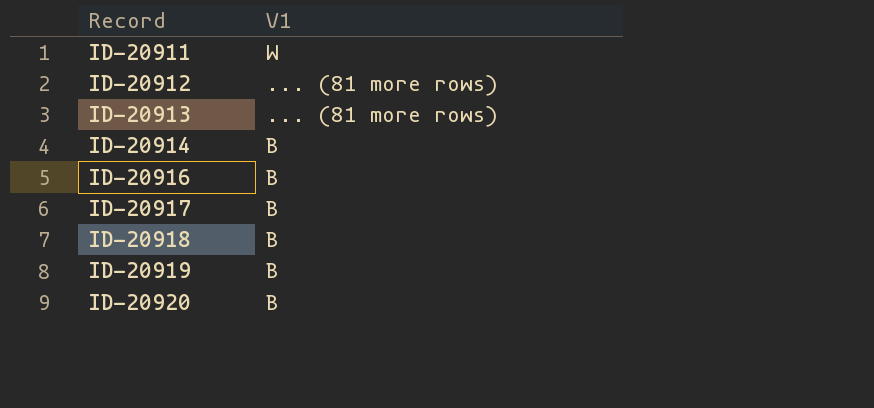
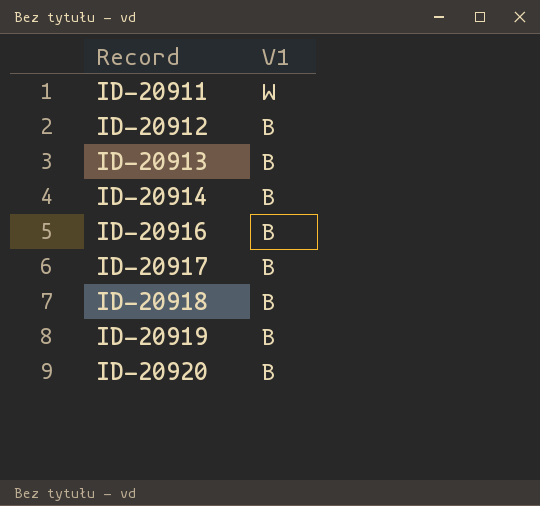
ID-20912 | V1: ... (81 more rows) -> B
ID-20913 | V1: ... (81 more rows) -> B

